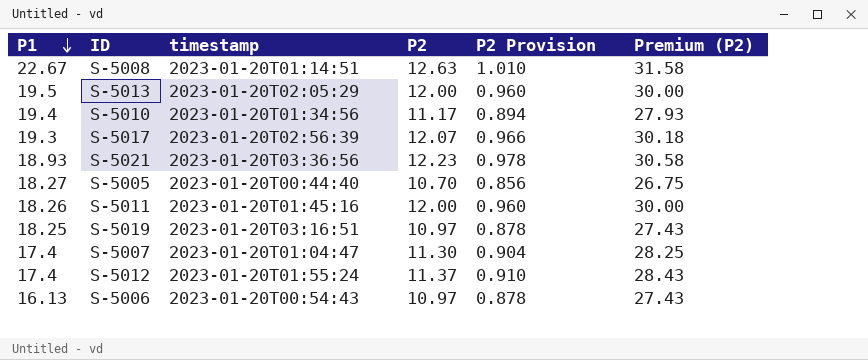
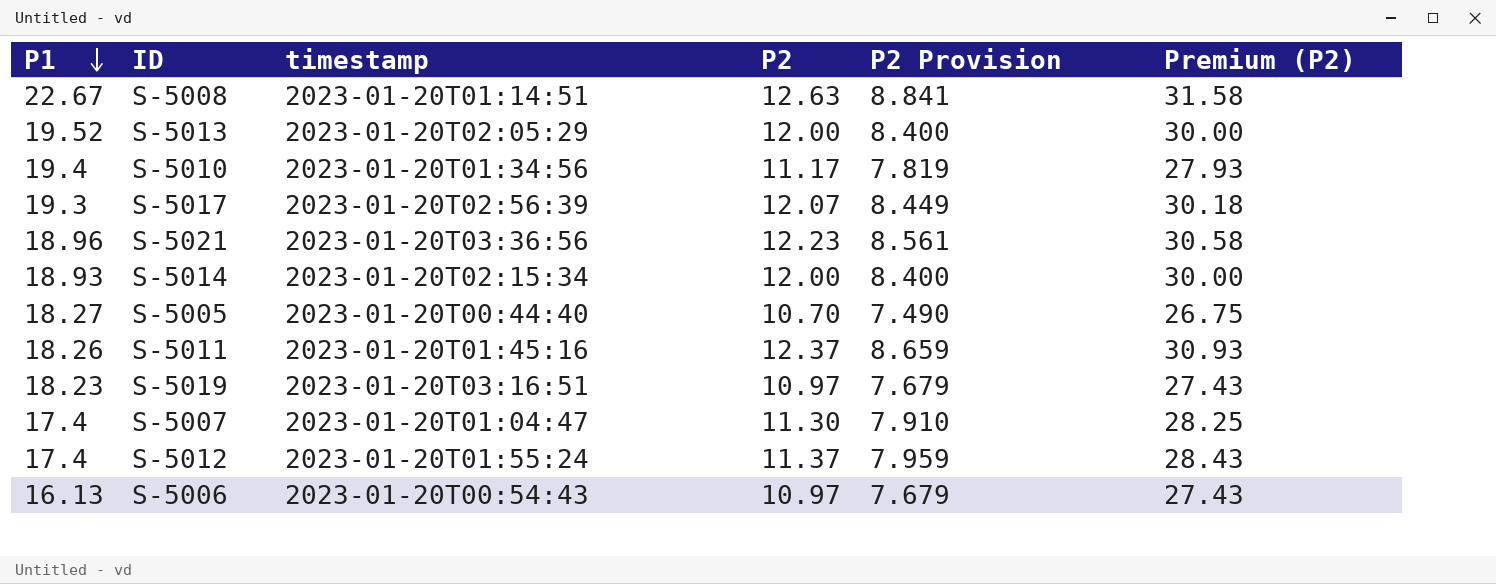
column P2 Provision | formula: [P2] * 0.08 -> [P2] * 0.7
S-5013 | P1: 19.5 -> 19.52
S-5021 | P1: 18.93 -> 18.96
row S-5014: none -> 18.93 | 2023-01-20T02:15:34 | 12.00 | 8.400 | 30.00
S-5011 | P2: 12.00 -> 12.37
S-5011 | Premium (P2): 30.00 -> 30.93
S-5019 | P1: 18.25 -> 18.23

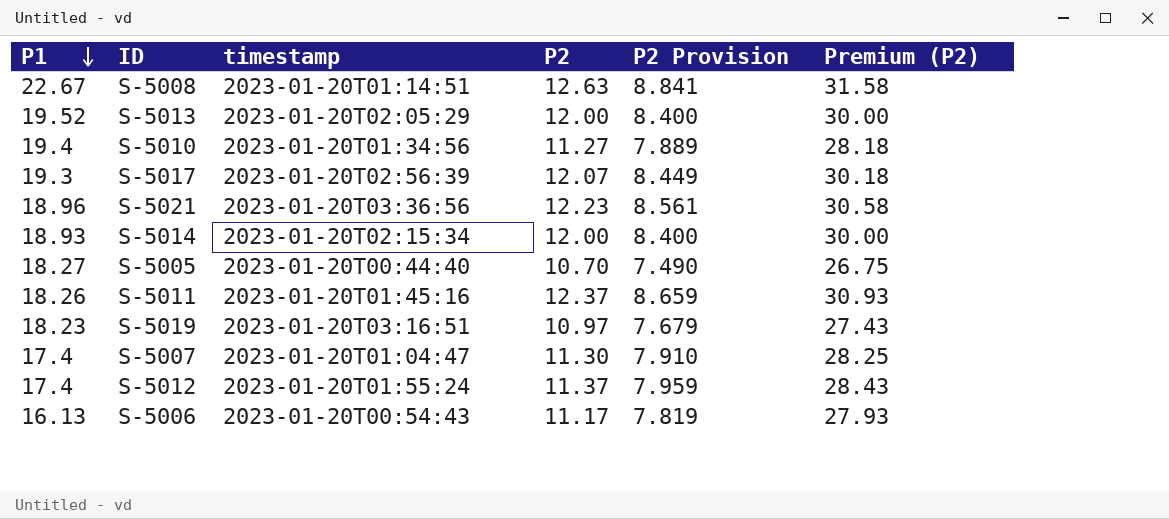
S-5010 | P2: 11.17 -> 11.27
S-5010 | P2 Provision: 7.819 -> 7.889
S-5010 | Premium (P2): 27.93 -> 28.18
S-5006 | P2: 10.97 -> 11.17
S-5006 | P2 Provision: 7.679 -> 7.819
S-5006 | Premium (P2): 27.43 -> 27.93

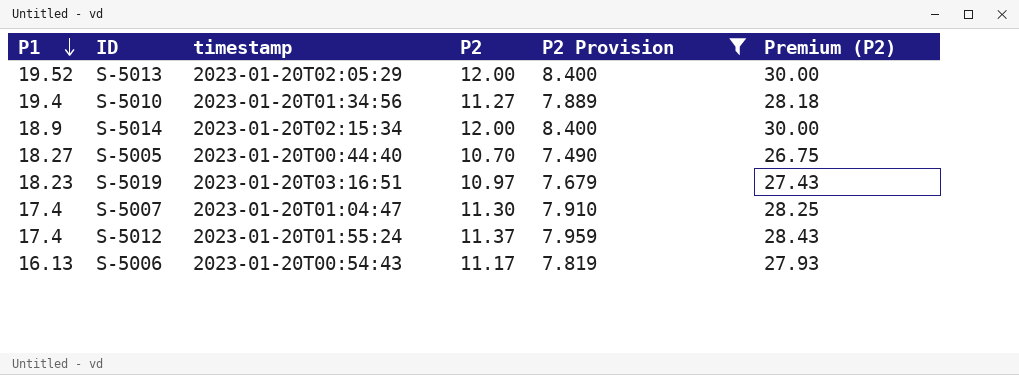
filter: none -> P2 Provision <= 8.400
S-5014 | P1: 18.93 -> 18.9

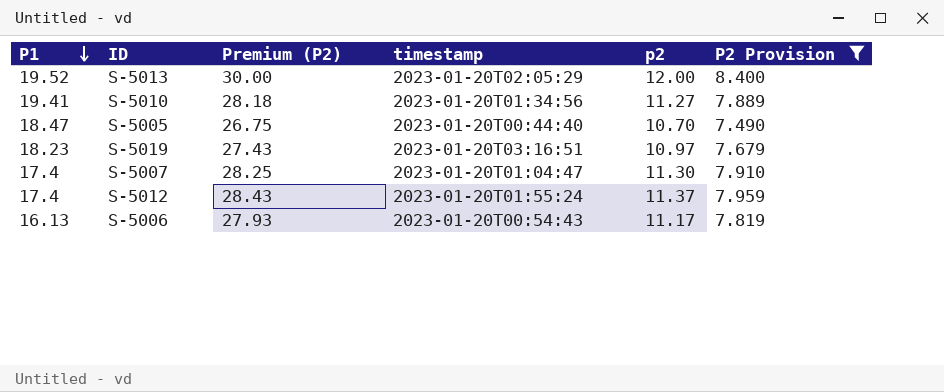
column Premium (P2) | position: 6 -> 3
column name: P2 -> p2
row S-5014: 18.9 | 2023-01-20T02:15:34 | 12.00 | 8.400 | 30.00 -> none
S-5010 | P1: 19.4 -> 19.41
S-5005 | P1: 18.27 -> 18.47

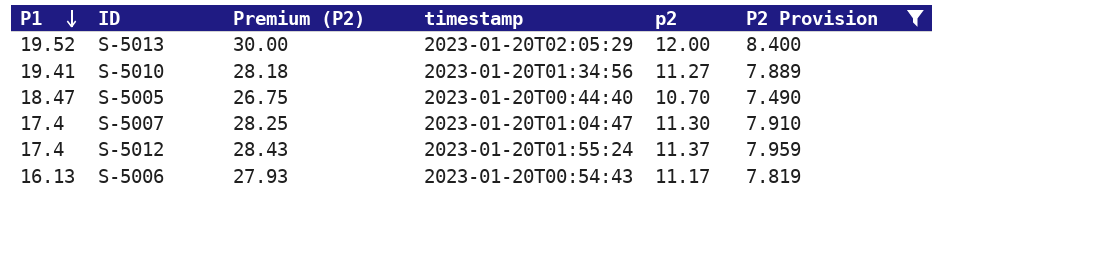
row S-5019: 18.23 | 27.43 | 2023-01-20T03:16:51 | 10.97 | 7.679 -> none

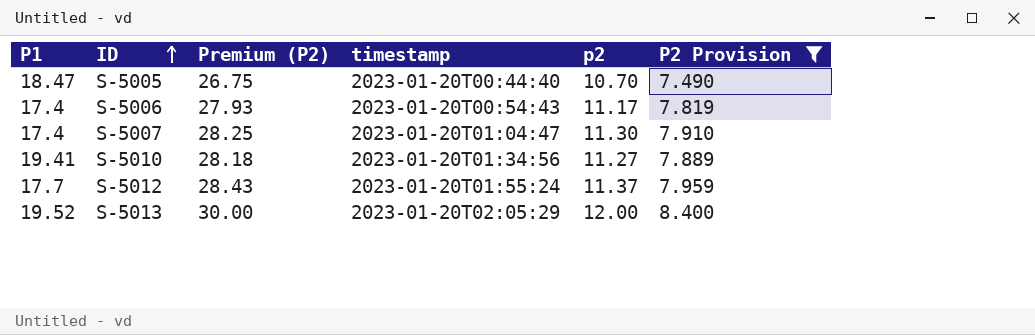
row order: P1 descending -> ID ascending
S-5006 | P1: 16.13 -> 17.4
S-5012 | P1: 17.4 -> 17.7

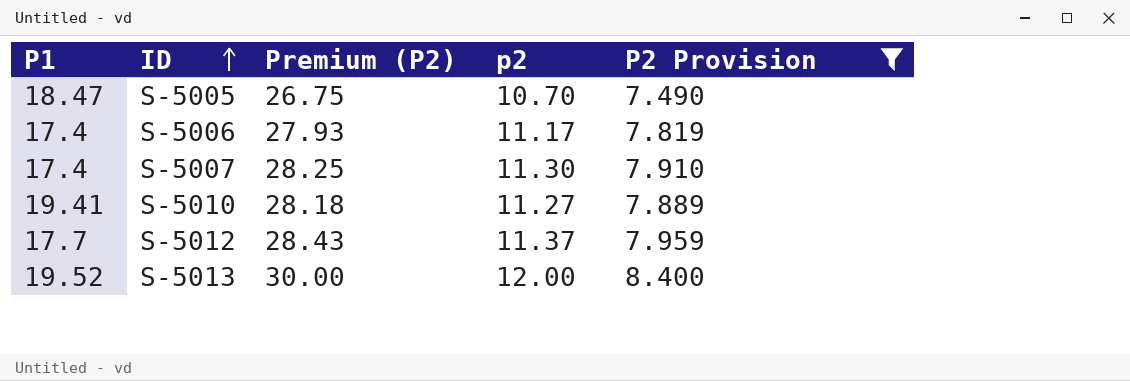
column timestamp | position: 4 -> none

